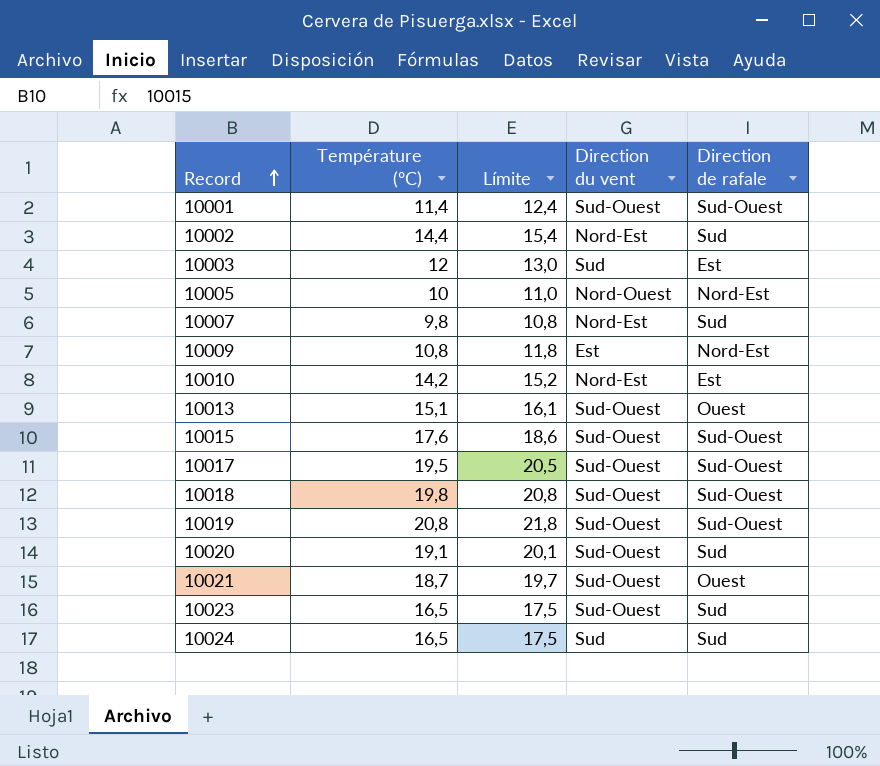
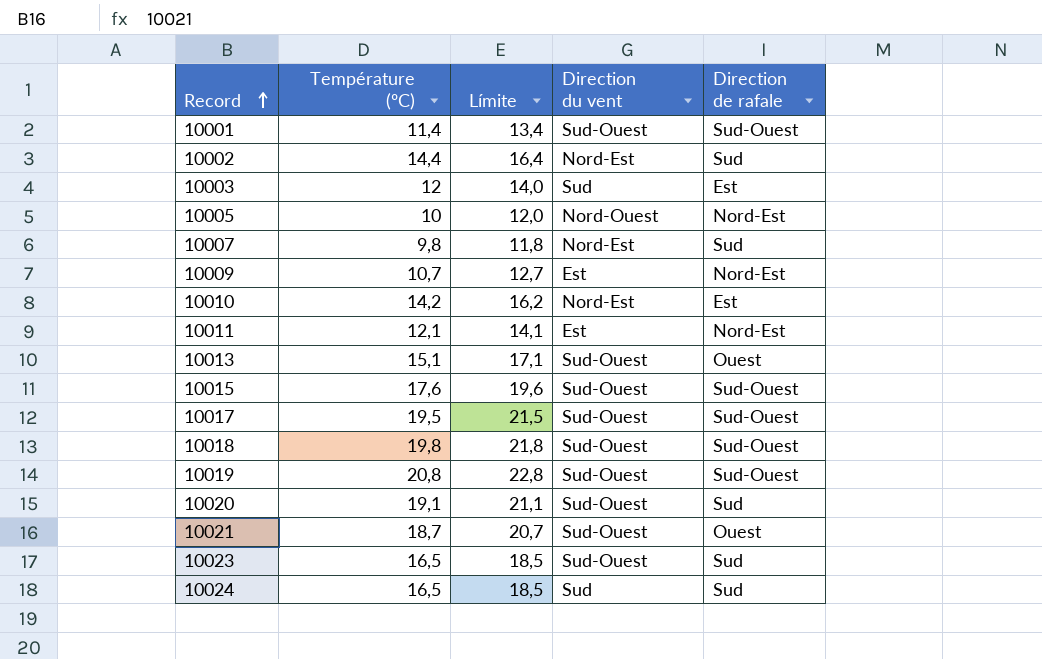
column Límite | formula: [Température (ºC)] + 1 -> [Température (ºC)] + 2
10009 | Température (ºC): 10,8 -> 10,7
row 10011: none -> 12,1 | 14,1 | Est | Nord-Est

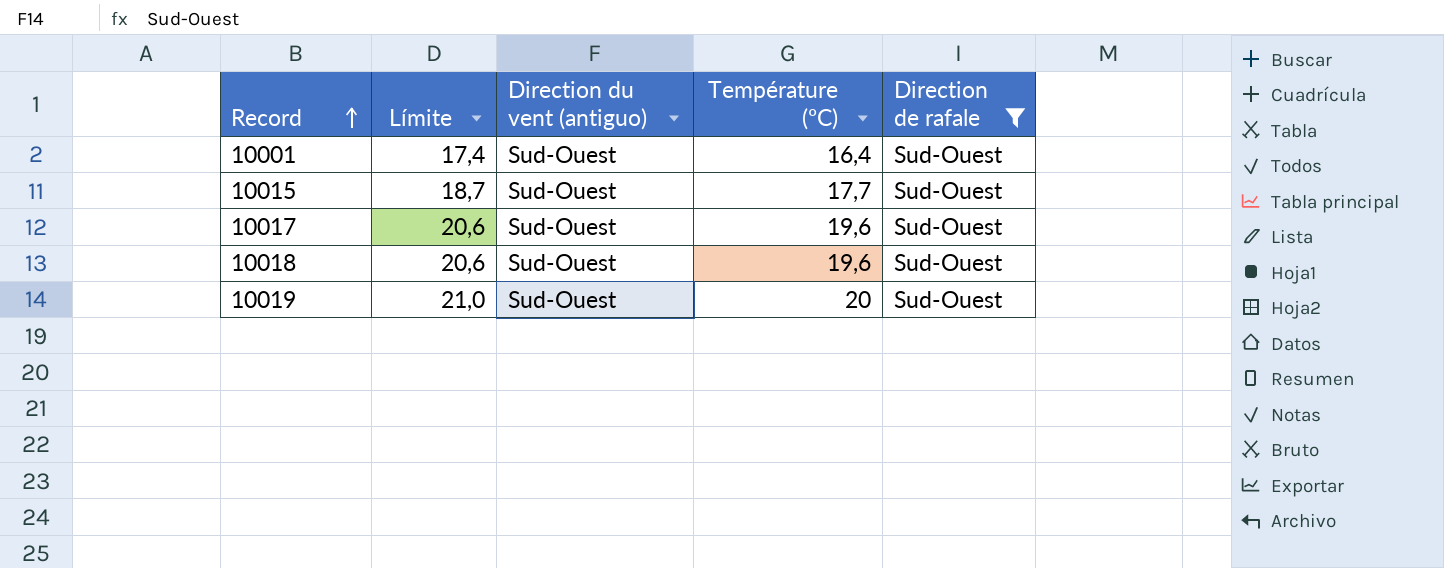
filter: none -> Direction de rafale = Sud-Ouest
column Límite | formula: [Température (ºC)] + 2 -> [Température (ºC)] + 1
column name: Direction du vent -> Direction du vent (antiguo)
column Température (ºC) | position: 2 -> 4
10001 | Température (ºC): 11,4 -> 16,4
10015 | Température (ºC): 17,6 -> 17,7
10017 | Température (ºC): 19,5 -> 19,6
10018 | Température (ºC): 19,8 -> 19,6
10019 | Température (ºC): 20,8 -> 20

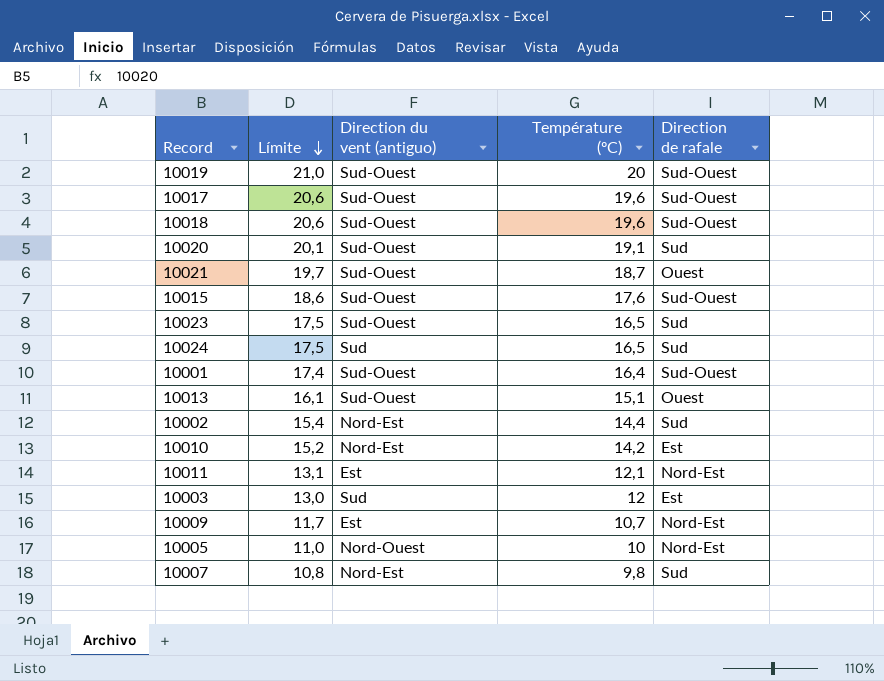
filter: Direction de rafale = Sud-Ouest -> none
row order: Record ascending -> Límite descending
10015 | Límite: 18,7 -> 18,6
10015 | Température (ºC): 17,7 -> 17,6

